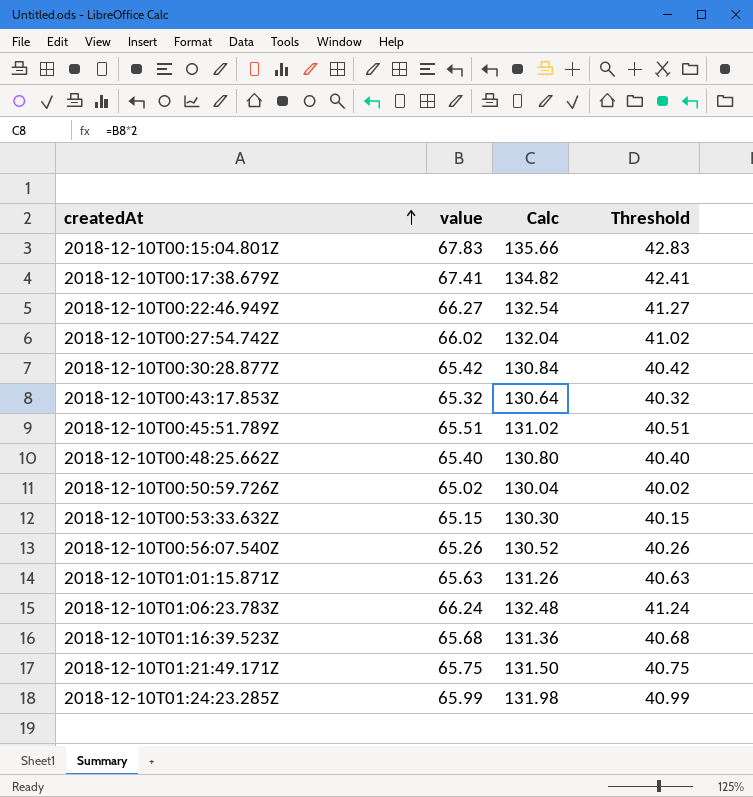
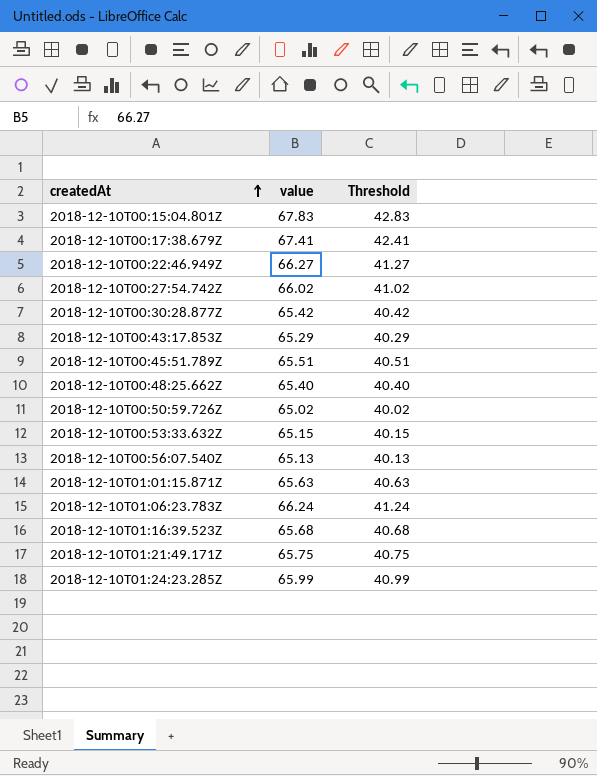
column Calc | formula: [value] * 2 -> none
2018-12-10T00:43:17.853Z | value: 65.32 -> 65.29
2018-12-10T00:43:17.853Z | Threshold: 40.32 -> 40.29
2018-12-10T00:56:07.540Z | value: 65.26 -> 65.13
2018-12-10T00:56:07.540Z | Threshold: 40.26 -> 40.13

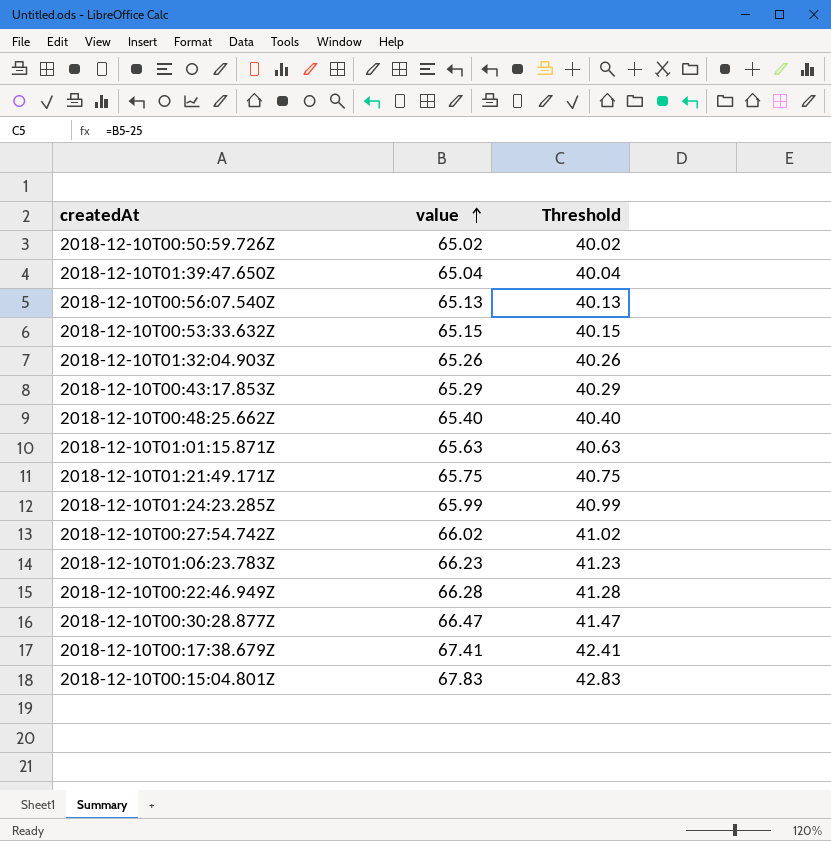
row order: createdAt ascending -> value ascending
row 2018-12-10T00:45:51.789Z: 65.51 | 40.51 -> none
row 2018-12-10T01:16:39.523Z: 65.68 | 40.68 -> none
row 2018-12-10T01:39:47.650Z: none -> 65.04 | 40.04
row 2018-12-10T01:32:04.903Z: none -> 65.26 | 40.26
2018-12-10T01:06:23.783Z | value: 66.24 -> 66.23
2018-12-10T01:06:23.783Z | Threshold: 41.24 -> 41.23
2018-12-10T00:22:46.949Z | value: 66.27 -> 66.28
2018-12-10T00:22:46.949Z | Threshold: 41.27 -> 41.28
2018-12-10T00:30:28.877Z | value: 65.42 -> 66.47
2018-12-10T00:30:28.877Z | Threshold: 40.42 -> 41.47

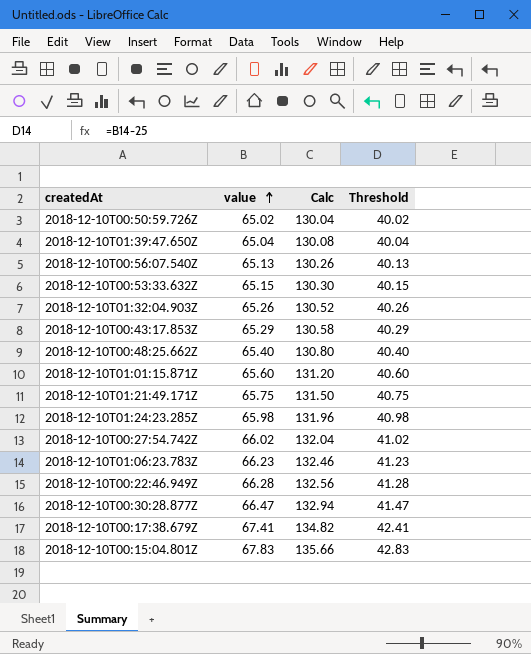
column Calc | formula: none -> [value] * 2
2018-12-10T01:01:15.871Z | value: 65.63 -> 65.60
2018-12-10T01:01:15.871Z | Threshold: 40.63 -> 40.60
2018-12-10T01:24:23.285Z | value: 65.99 -> 65.98
2018-12-10T01:24:23.285Z | Threshold: 40.99 -> 40.98

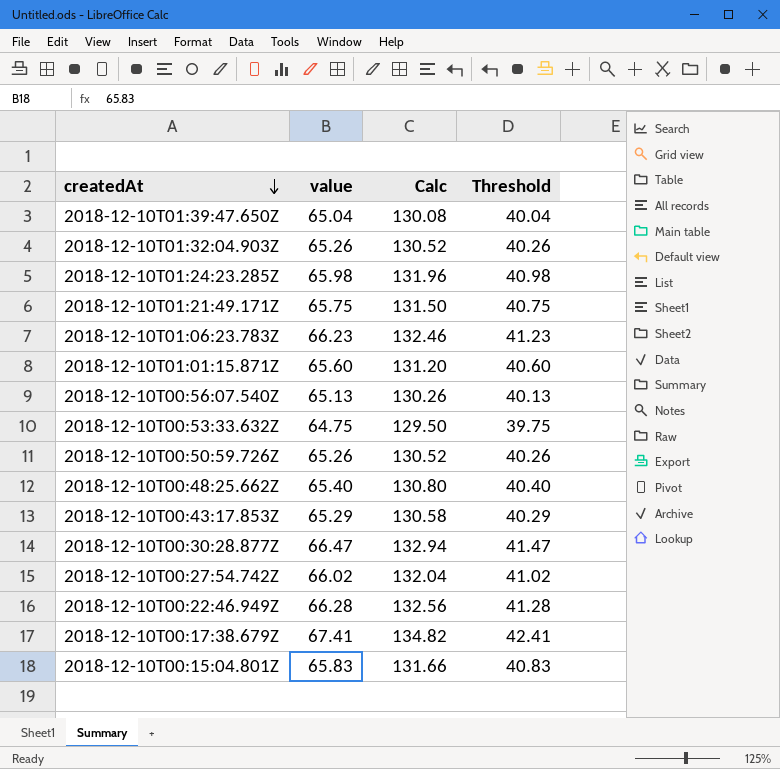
row order: value ascending -> createdAt descending
2018-12-10T00:53:33.632Z | value: 65.15 -> 64.75
2018-12-10T00:53:33.632Z | Calc: 130.30 -> 129.50
2018-12-10T00:53:33.632Z | Threshold: 40.15 -> 39.75
2018-12-10T00:50:59.726Z | value: 65.02 -> 65.26
2018-12-10T00:50:59.726Z | Calc: 130.04 -> 130.52
2018-12-10T00:50:59.726Z | Threshold: 40.02 -> 40.26
2018-12-10T00:15:04.801Z | value: 67.83 -> 65.83
2018-12-10T00:15:04.801Z | Calc: 135.66 -> 131.66
2018-12-10T00:15:04.801Z | Threshold: 42.83 -> 40.83

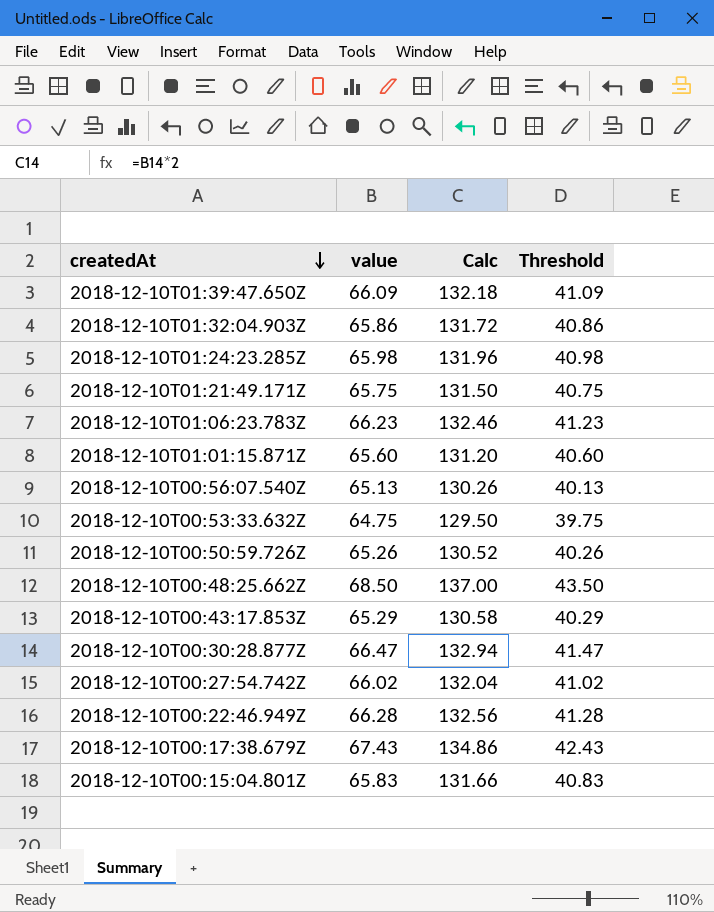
2018-12-10T01:39:47.650Z | value: 65.04 -> 66.09
2018-12-10T01:39:47.650Z | Calc: 130.08 -> 132.18
2018-12-10T01:39:47.650Z | Threshold: 40.04 -> 41.09
2018-12-10T01:32:04.903Z | value: 65.26 -> 65.86
2018-12-10T01:32:04.903Z | Calc: 130.52 -> 131.72
2018-12-10T01:32:04.903Z | Threshold: 40.26 -> 40.86
2018-12-10T00:48:25.662Z | value: 65.40 -> 68.50
2018-12-10T00:48:25.662Z | Calc: 130.80 -> 137.00
2018-12-10T00:48:25.662Z | Threshold: 40.40 -> 43.50
2018-12-10T00:17:38.679Z | value: 67.41 -> 67.43
2018-12-10T00:17:38.679Z | Calc: 134.82 -> 134.86
2018-12-10T00:17:38.679Z | Threshold: 42.41 -> 42.43

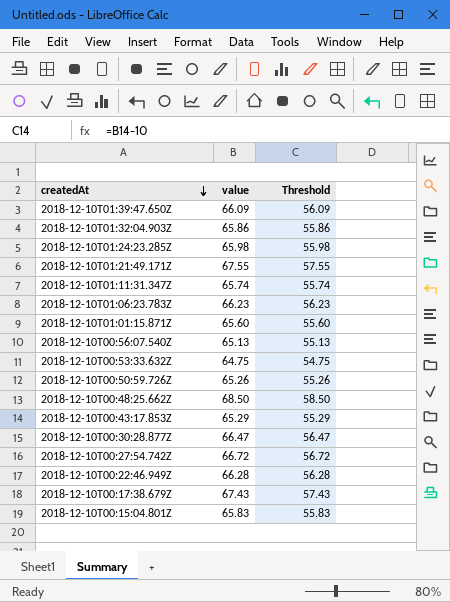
column Calc | formula: [value] * 2 -> none
column Threshold | formula: [value] - 25 -> [value] - 10
2018-12-10T01:21:49.171Z | value: 65.75 -> 67.55
row 2018-12-10T01:11:31.347Z: none -> 65.74 | 55.74
2018-12-10T00:27:54.742Z | value: 66.02 -> 66.72

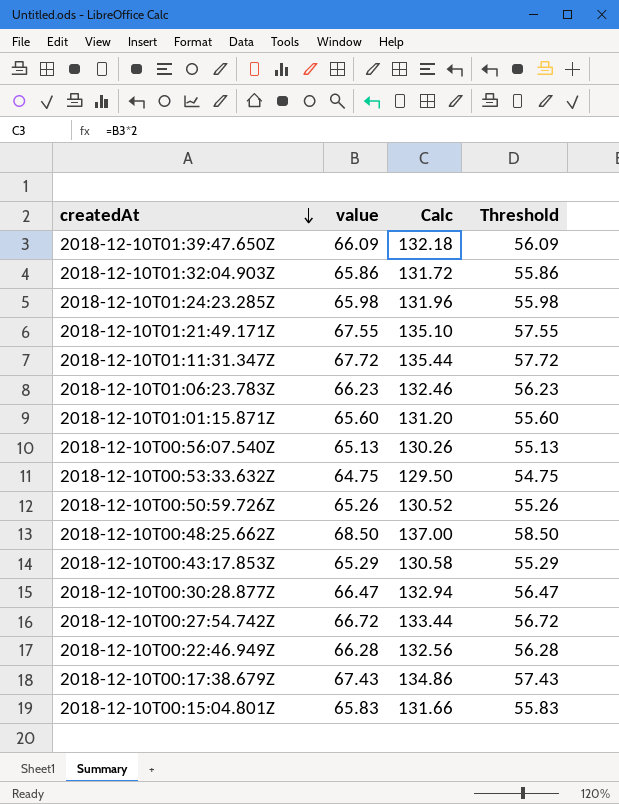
column Calc | formula: none -> [value] * 2
2018-12-10T01:11:31.347Z | value: 65.74 -> 67.72
2018-12-10T01:11:31.347Z | Threshold: 55.74 -> 57.72

